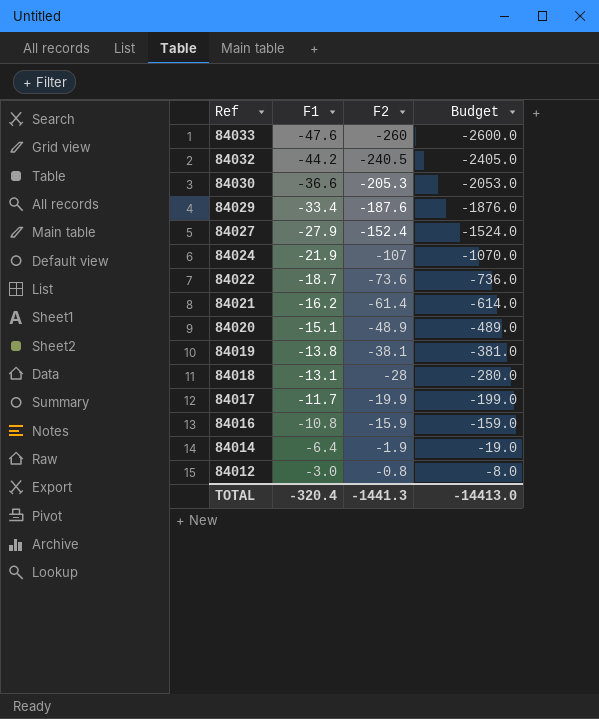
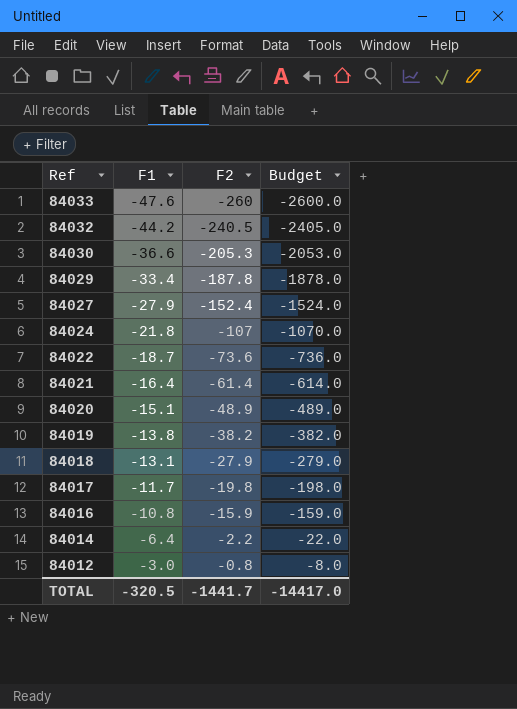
84029 | F2: -187.6 -> -187.8
84029 | Budget: -1876.0 -> -1878.0
84024 | F1: -21.9 -> -21.8
84021 | F1: -16.2 -> -16.4
84019 | F2: -38.1 -> -38.2
84019 | Budget: -381.0 -> -382.0
84018 | F2: -28 -> -27.9
84018 | Budget: -280.0 -> -279.0
84017 | F2: -19.9 -> -19.8
84017 | Budget: -199.0 -> -198.0
84014 | F2: -1.9 -> -2.2
84014 | Budget: -19.0 -> -22.0
TOTAL | F1: -320.4 -> -320.5
TOTAL | F2: -1441.3 -> -1441.7
TOTAL | Budget: -14413.0 -> -14417.0

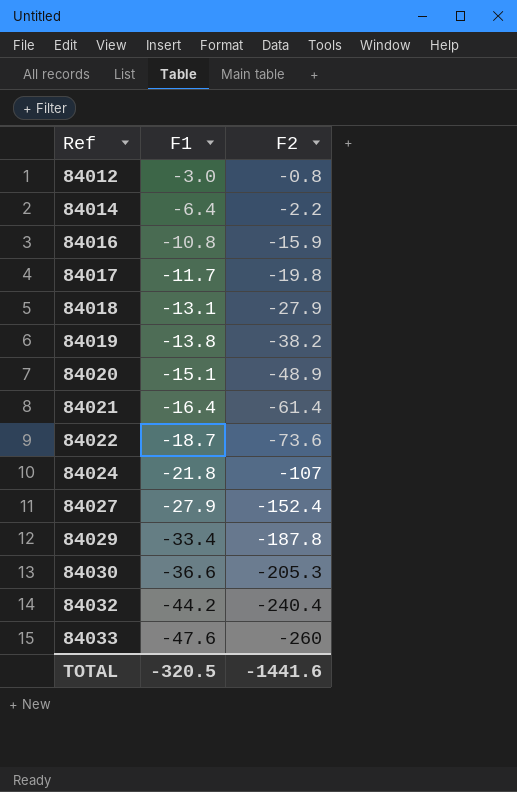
row order: Ref descending -> Ref ascending
column Budget | formula: [F2] * 10 -> none
84032 | F2: -240.5 -> -240.4
TOTAL | F2: -1441.7 -> -1441.6

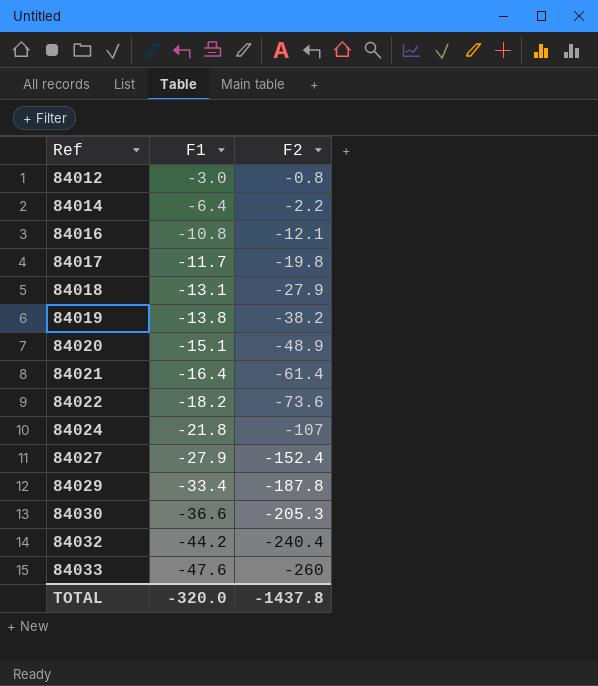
84016 | F2: -15.9 -> -12.1
84022 | F1: -18.7 -> -18.2
TOTAL | F1: -320.5 -> -320.0
TOTAL | F2: -1441.6 -> -1437.8

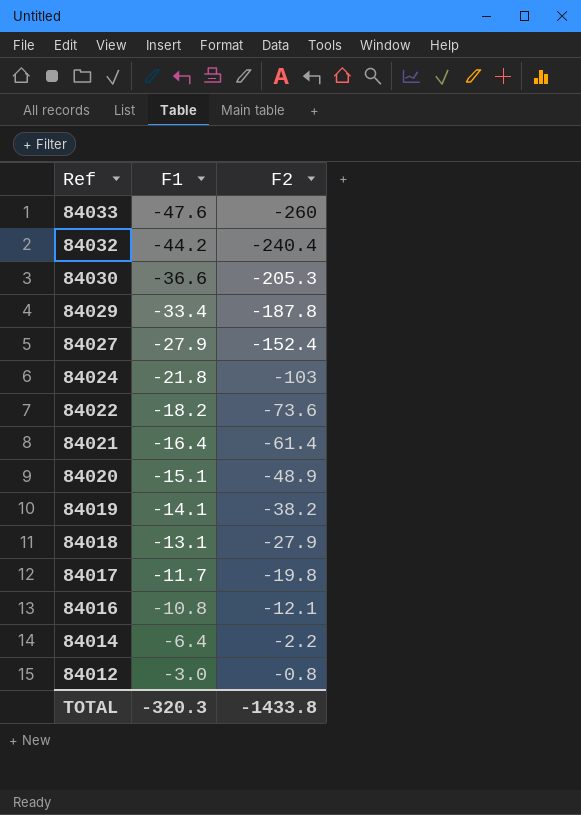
row order: Ref ascending -> Ref descending
84024 | F2: -107 -> -103
84019 | F1: -13.8 -> -14.1
TOTAL | F1: -320.0 -> -320.3
TOTAL | F2: -1437.8 -> -1433.8

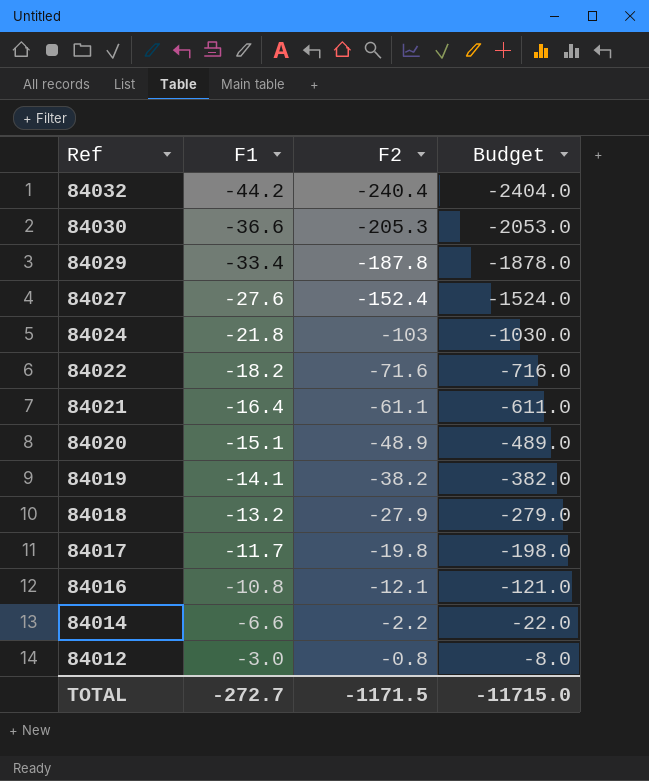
column Budget | formula: none -> [F2] * 10
row 84033: -47.6 | -260 -> none
84027 | F1: -27.9 -> -27.6
84022 | F2: -73.6 -> -71.6
84021 | F2: -61.4 -> -61.1
84018 | F1: -13.1 -> -13.2
84014 | F1: -6.4 -> -6.6
TOTAL | F1: -320.3 -> -272.7
TOTAL | F2: -1433.8 -> -1171.5

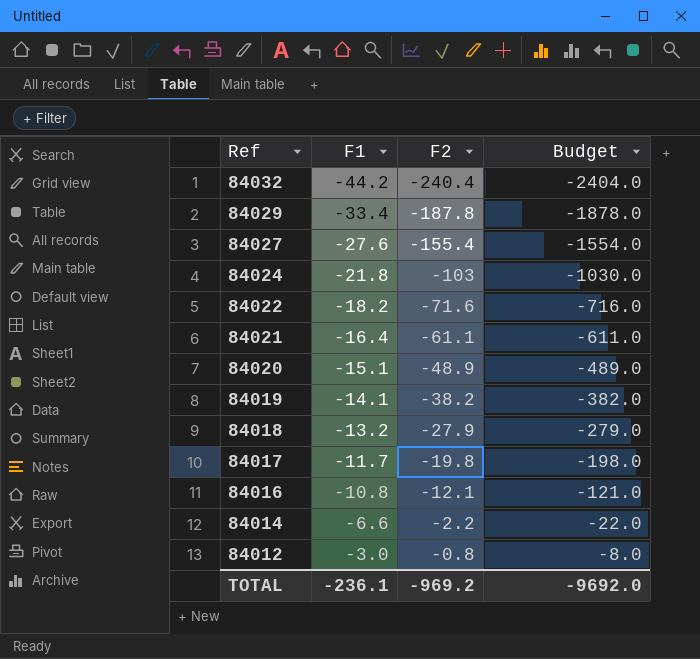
row 84030: -36.6 | -205.3 | -2053.0 -> none
84027 | F2: -152.4 -> -155.4
84027 | Budget: -1524.0 -> -1554.0
TOTAL | F1: -272.7 -> -236.1
TOTAL | F2: -1171.5 -> -969.2
TOTAL | Budget: -11715.0 -> -9692.0

